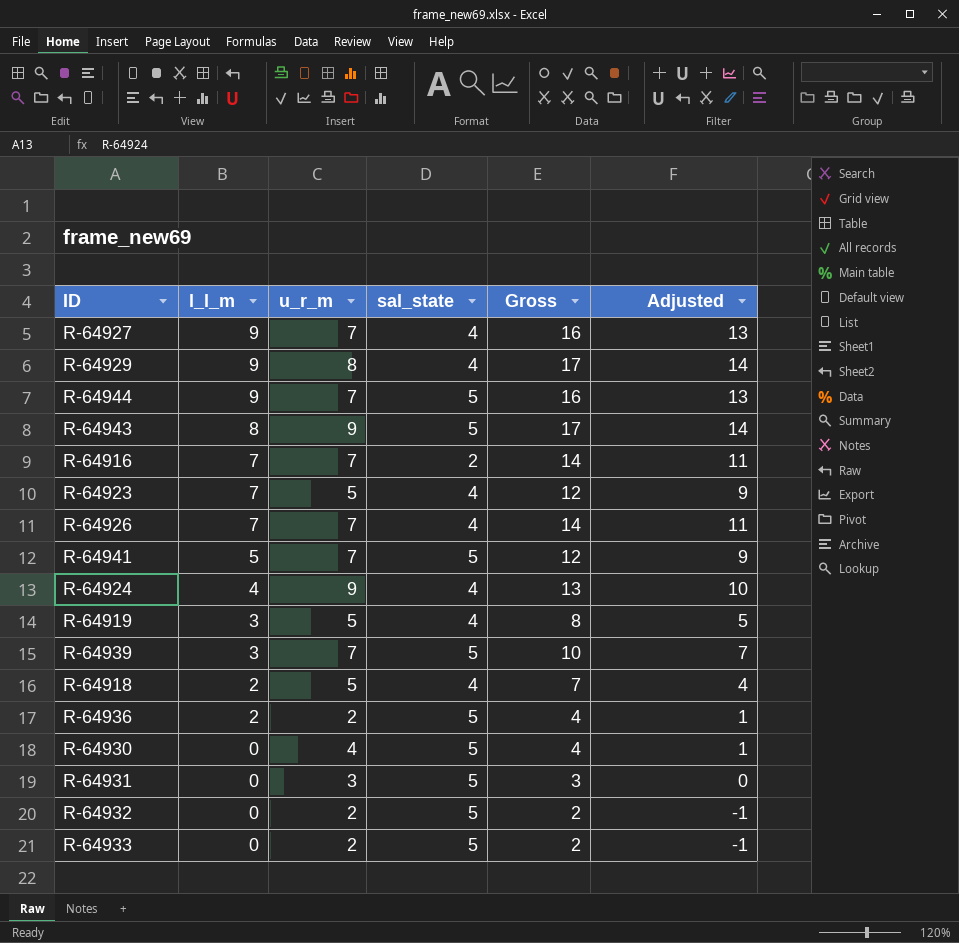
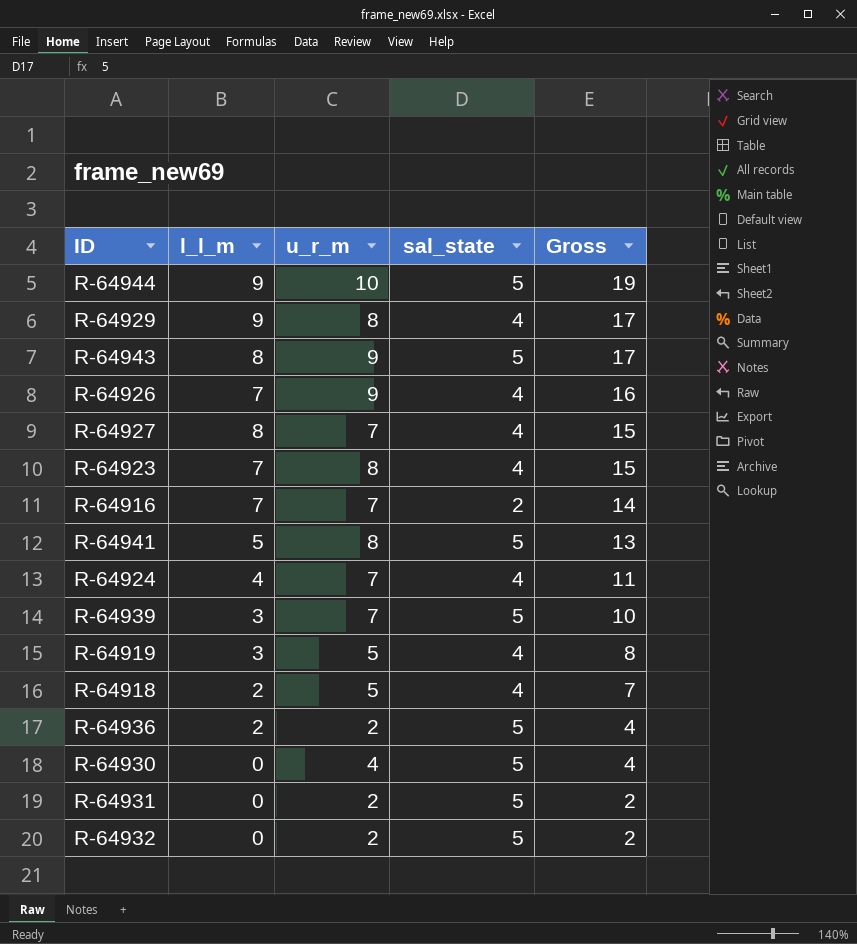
row order: l_l_m descending -> Gross descending
column Adjusted | formula: [Gross] - 3 -> none
row R-64933: 0 | 2 | 5 | 2 | -1 -> none
R-64944 | u_r_m: 7 -> 10
R-64944 | Gross: 16 -> 19
R-64926 | u_r_m: 7 -> 9
R-64926 | Gross: 14 -> 16
R-64927 | l_l_m: 9 -> 8
R-64927 | Gross: 16 -> 15
R-64923 | u_r_m: 5 -> 8
R-64923 | Gross: 12 -> 15
R-64941 | u_r_m: 7 -> 8
R-64941 | Gross: 12 -> 13
R-64924 | u_r_m: 9 -> 7
R-64924 | Gross: 13 -> 11
R-64931 | u_r_m: 3 -> 2
R-64931 | Gross: 3 -> 2

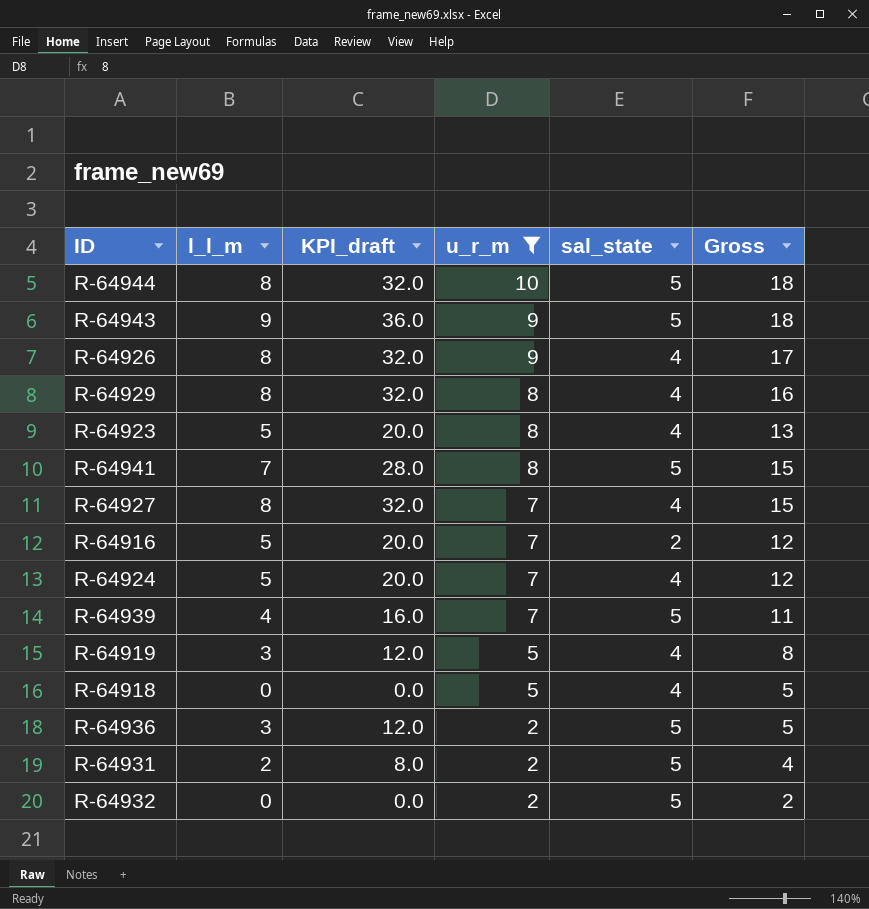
filter: none -> u_r_m != 4
row order: Gross descending -> u_r_m descending
column KPI_draft | formula: none -> [l_l_m] * 4
R-64944 | l_l_m: 9 -> 8
R-64944 | Gross: 19 -> 18
R-64943 | l_l_m: 8 -> 9
R-64943 | Gross: 17 -> 18
R-64926 | l_l_m: 7 -> 8
R-64926 | Gross: 16 -> 17
R-64929 | l_l_m: 9 -> 8
R-64929 | Gross: 17 -> 16
R-64923 | l_l_m: 7 -> 5
R-64923 | Gross: 15 -> 13
R-64941 | l_l_m: 5 -> 7
R-64941 | Gross: 13 -> 15
R-64916 | l_l_m: 7 -> 5
R-64916 | Gross: 14 -> 12
R-64924 | l_l_m: 4 -> 5
R-64924 | Gross: 11 -> 12
R-64939 | l_l_m: 3 -> 4
R-64939 | Gross: 10 -> 11
R-64918 | l_l_m: 2 -> 0
R-64918 | Gross: 7 -> 5
R-64936 | l_l_m: 2 -> 3
R-64936 | Gross: 4 -> 5
R-64931 | l_l_m: 0 -> 2
R-64931 | Gross: 2 -> 4

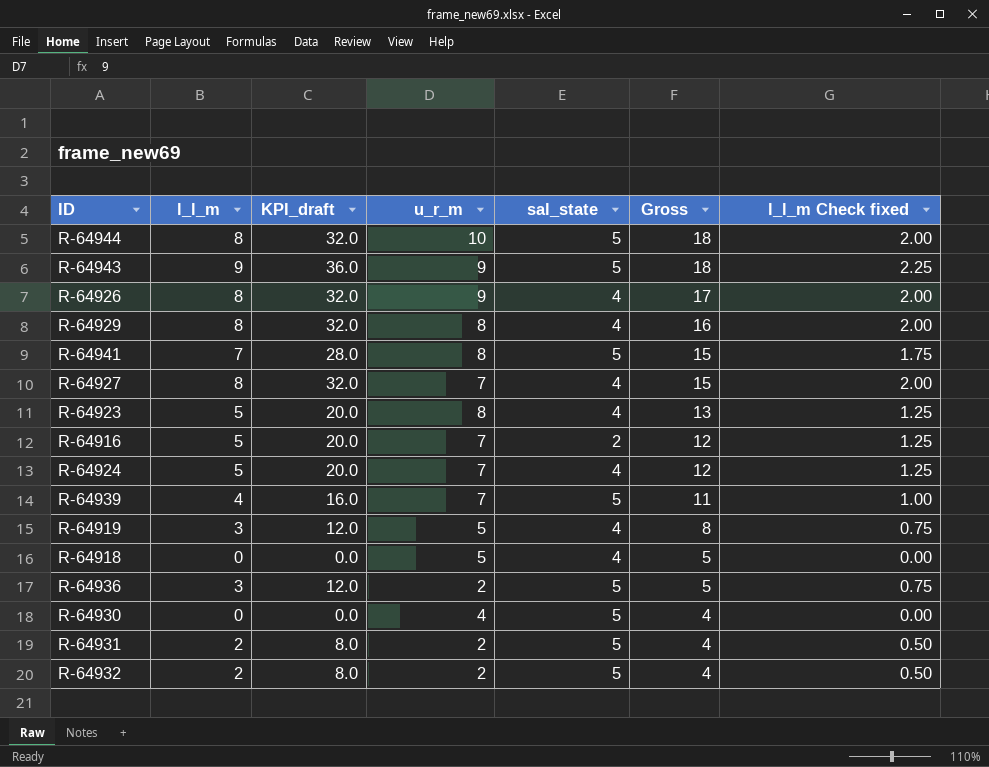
filter: u_r_m != 4 -> none
row order: u_r_m descending -> Gross descending
column l_l_m Check fixed | formula: none -> [l_l_m] * 0.25
R-64932 | l_l_m: 0 -> 2
R-64932 | KPI_draft: 0.0 -> 8.0
R-64932 | Gross: 2 -> 4

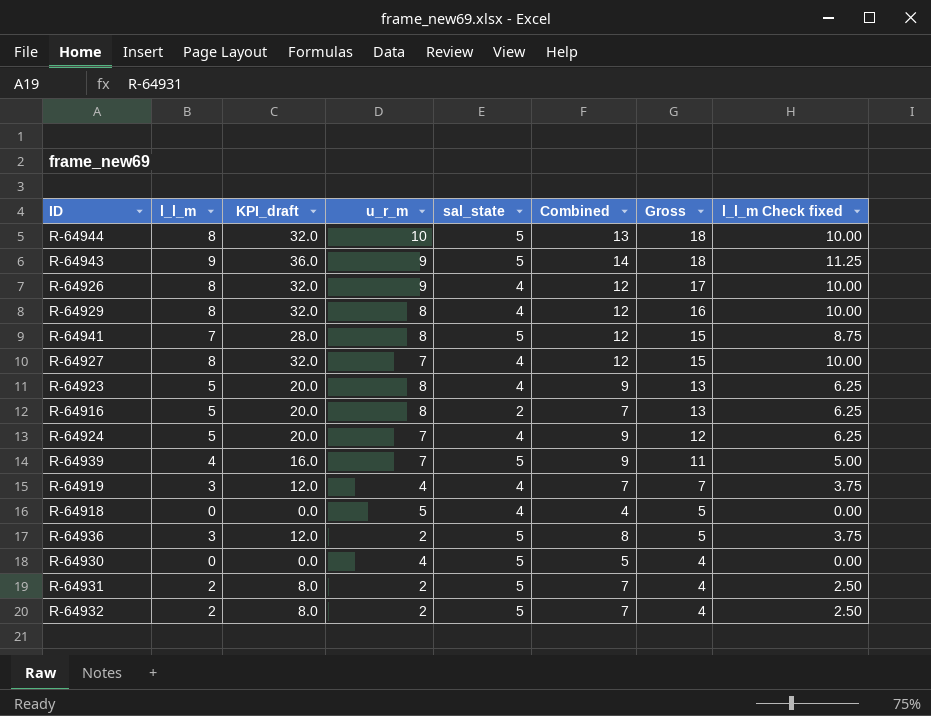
column Combined | formula: none -> [l_l_m] + [sal_state]
column l_l_m Check fixed | formula: [l_l_m] * 0.25 -> [l_l_m] * 1.25
R-64916 | u_r_m: 7 -> 8
R-64916 | Gross: 12 -> 13
R-64919 | u_r_m: 5 -> 4
R-64919 | Gross: 8 -> 7

